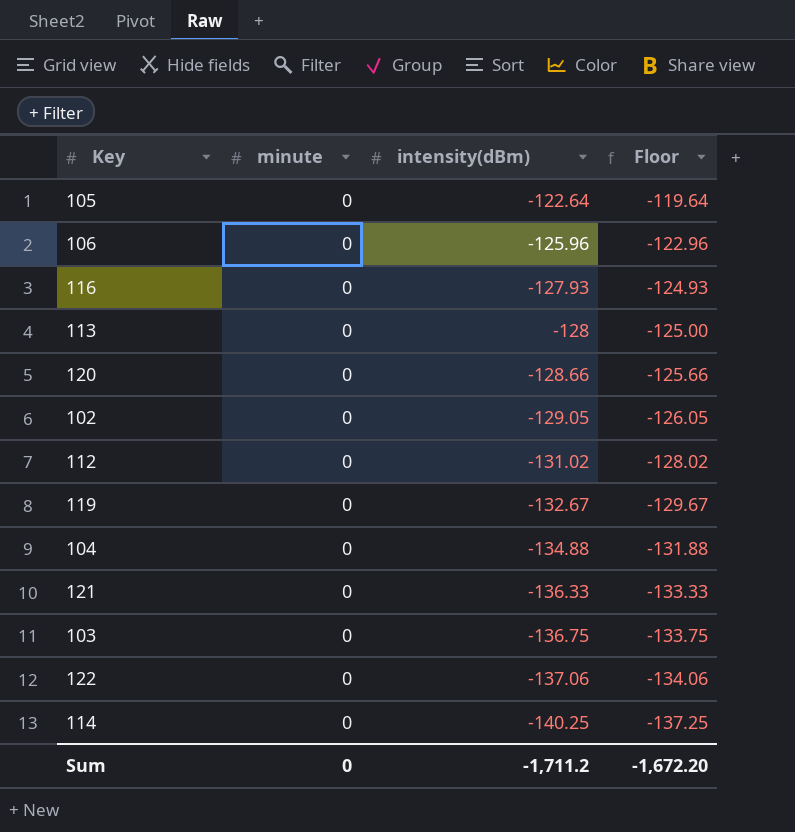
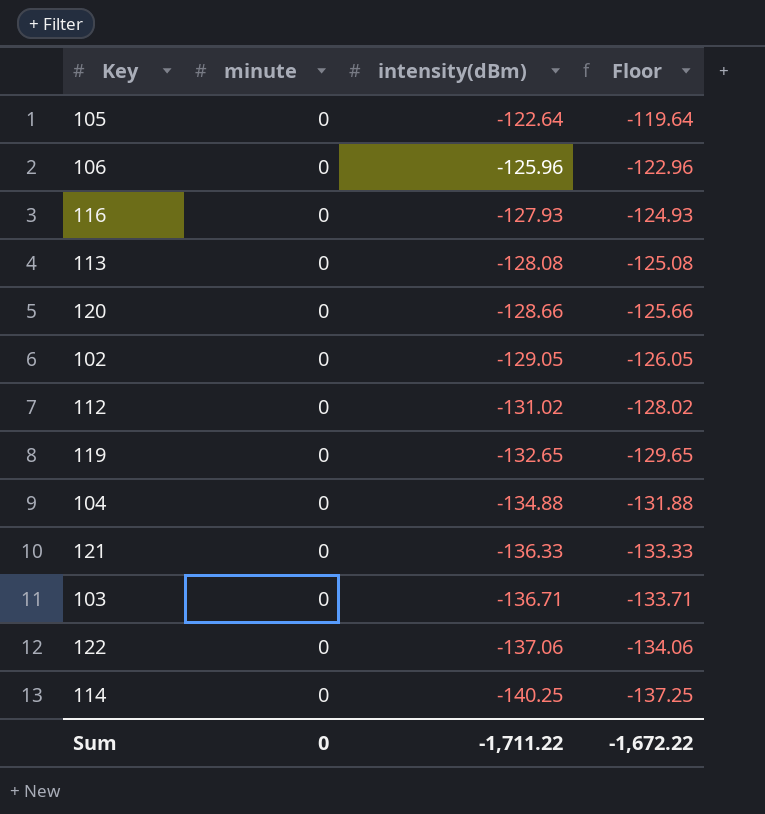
113 | intensity(dBm): -128 -> -128.08
113 | Floor: -125.00 -> -125.08
119 | intensity(dBm): -132.67 -> -132.65
119 | Floor: -129.67 -> -129.65
103 | intensity(dBm): -136.75 -> -136.71
103 | Floor: -133.75 -> -133.71
Sum | intensity(dBm): -1,711.2 -> -1,711.22
Sum | Floor: -1,672.20 -> -1,672.22

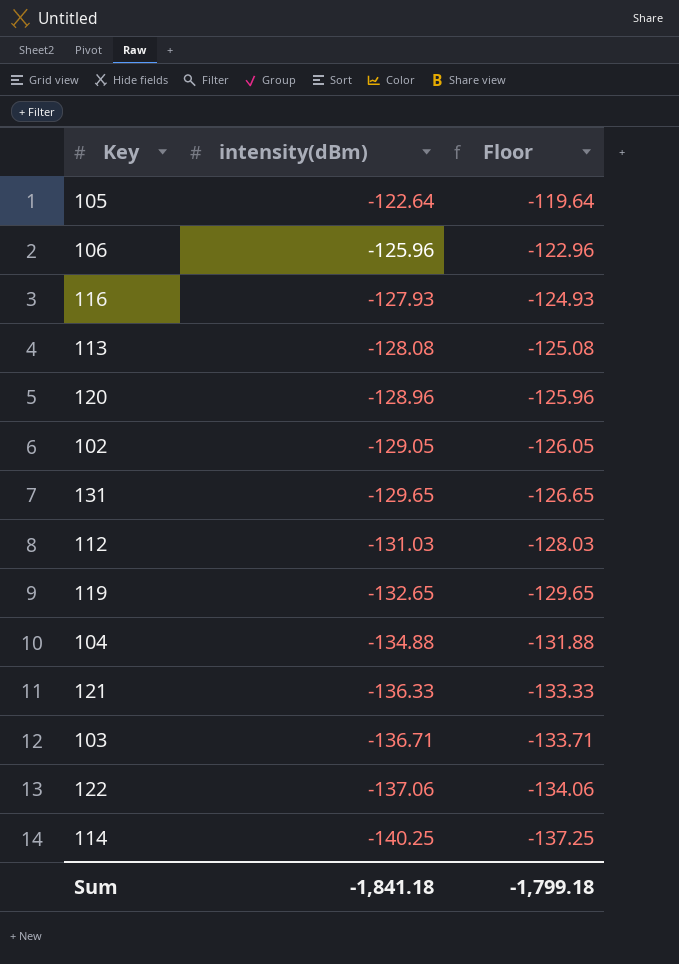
column minute | position: 2 -> none
120 | intensity(dBm): -128.66 -> -128.96
120 | Floor: -125.66 -> -125.96
row 131: none -> -129.65 | -126.65
112 | intensity(dBm): -131.02 -> -131.03
112 | Floor: -128.02 -> -128.03
Sum | intensity(dBm): -1,711.22 -> -1,841.18
Sum | Floor: -1,672.22 -> -1,799.18

